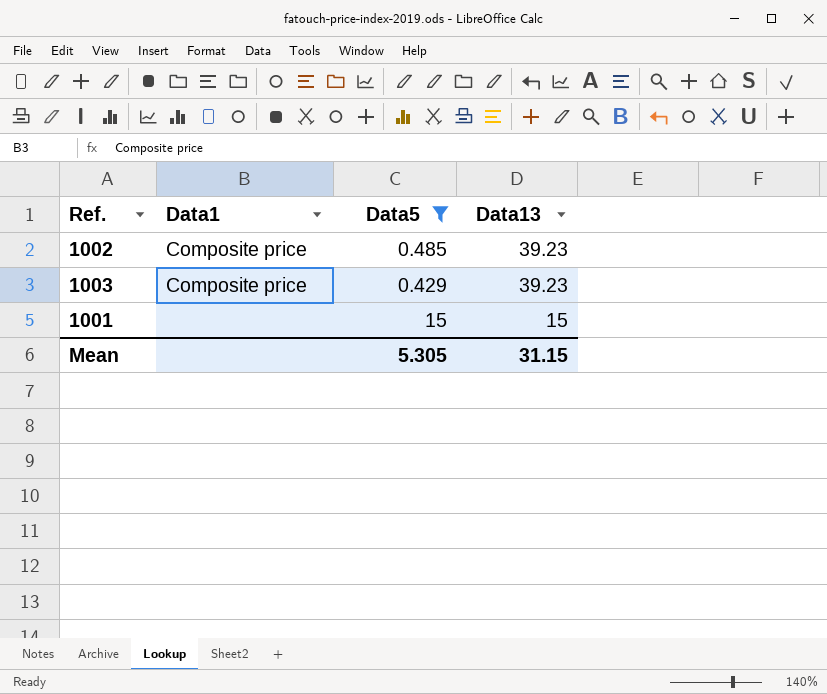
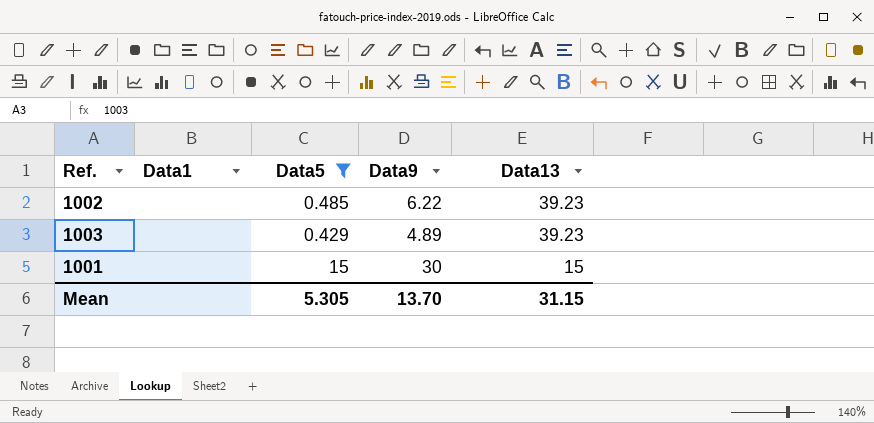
column Data9 | position: none -> 4
1002 | Data1: Composite price -> none
1003 | Data1: Composite price -> none

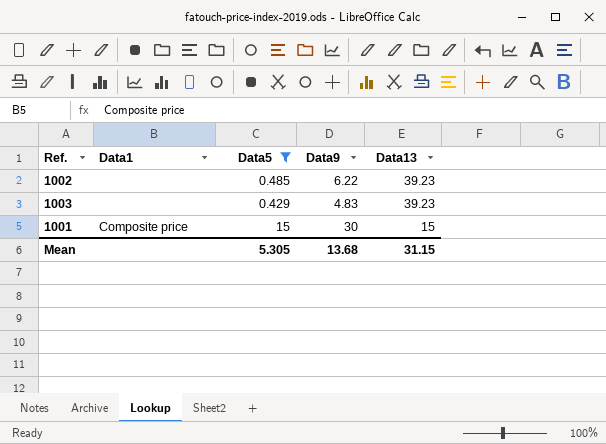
1003 | Data9: 4.89 -> 4.83
1001 | Data1: none -> Composite price
Mean | Data9: 13.70 -> 13.68

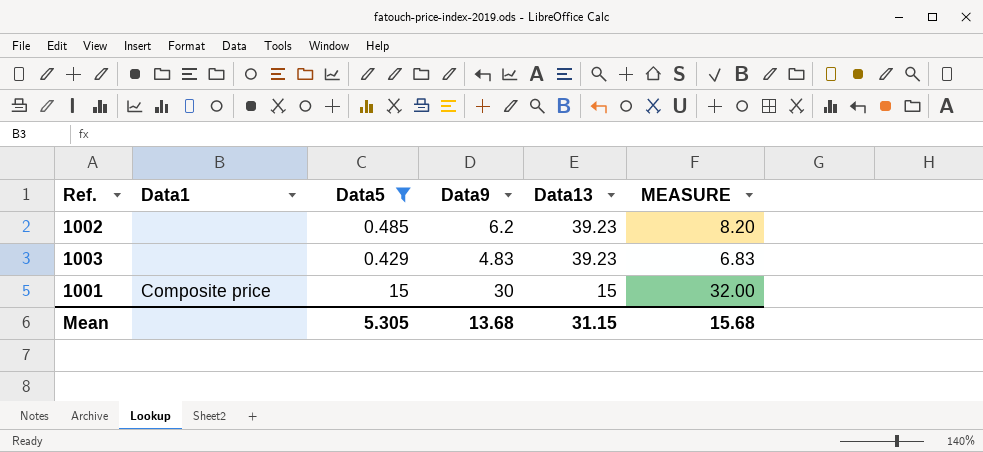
column MEASURE | formula: none -> [Data9] + 2
1002 | Data9: 6.22 -> 6.2

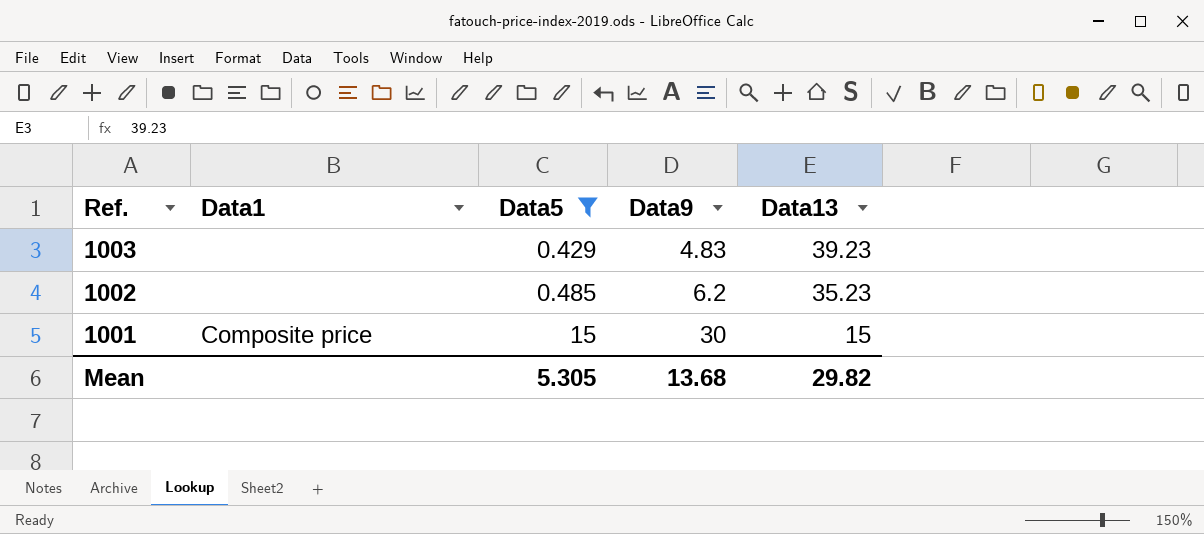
row order: Data13 descending -> Ref. descending
column MEASURE | formula: [Data9] + 2 -> none
1002 | Data13: 39.23 -> 35.23
Mean | Data13: 31.15 -> 29.82

